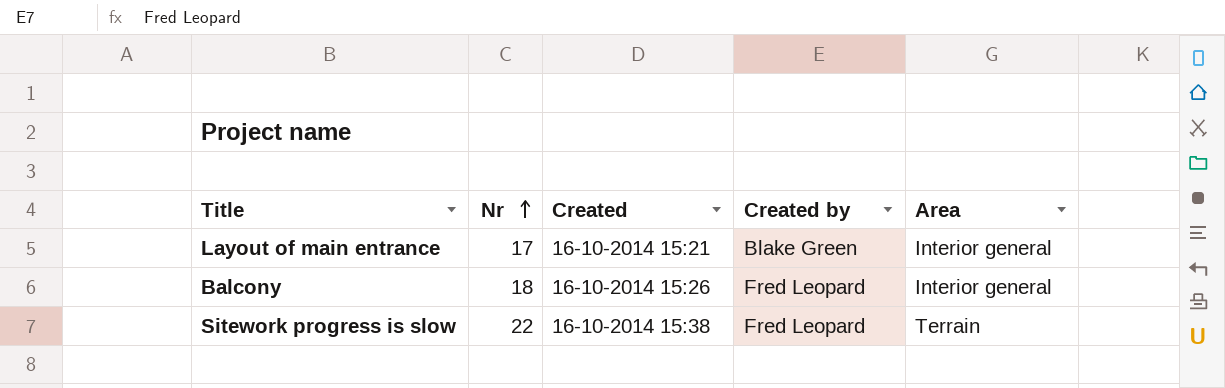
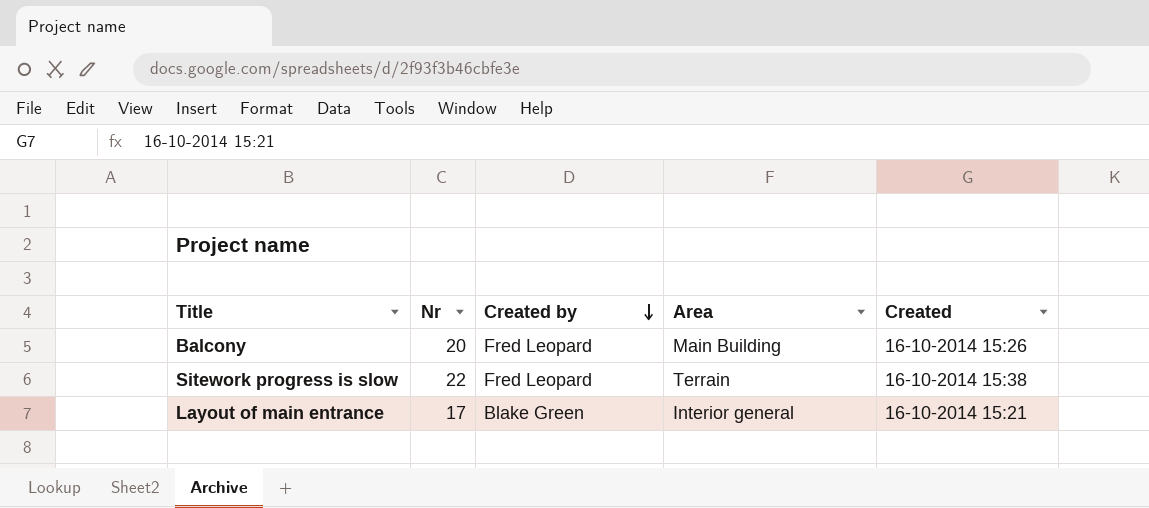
row order: Nr ascending -> Created by descending
column Created | position: 3 -> 5
Balcony | Nr: 18 -> 20
Balcony | Area: Interior general -> Main Building

